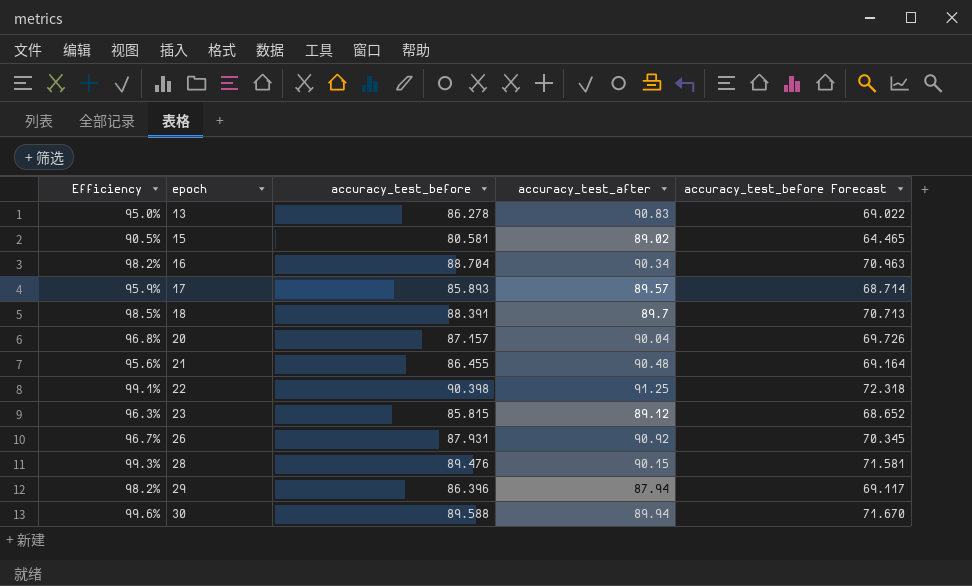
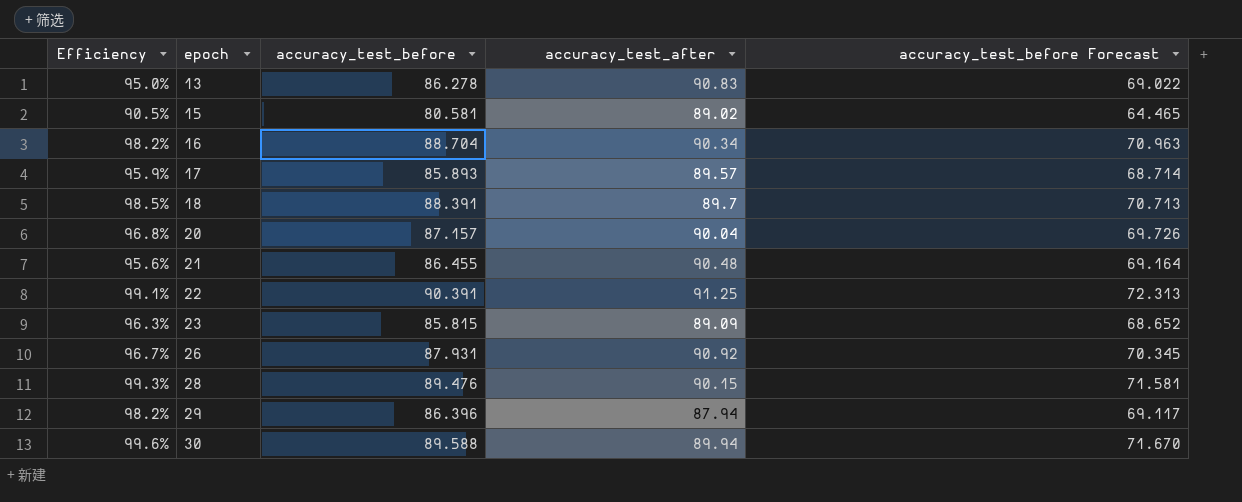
22 | accuracy_test_before: 90.398 -> 90.391
22 | accuracy_test_before Forecast: 72.318 -> 72.313
23 | accuracy_test_after: 89.12 -> 89.09

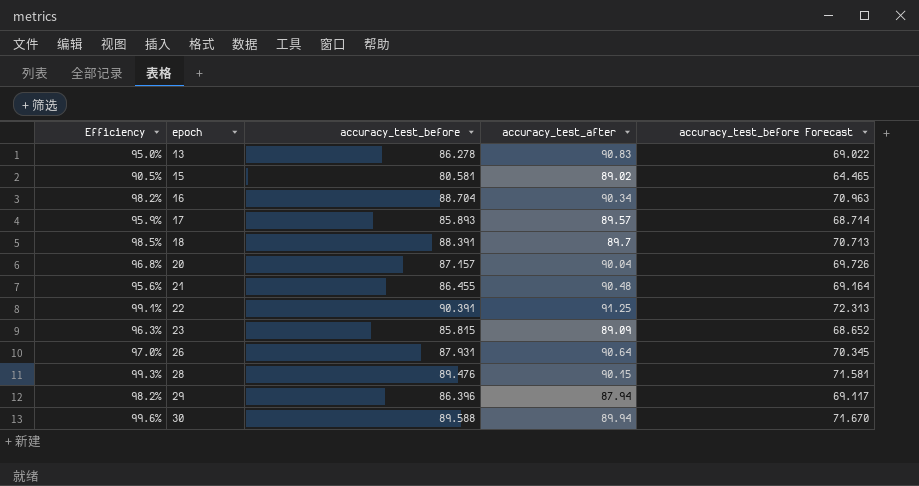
26 | Efficiency: 96.7% -> 97.0%
26 | accuracy_test_after: 90.92 -> 90.64

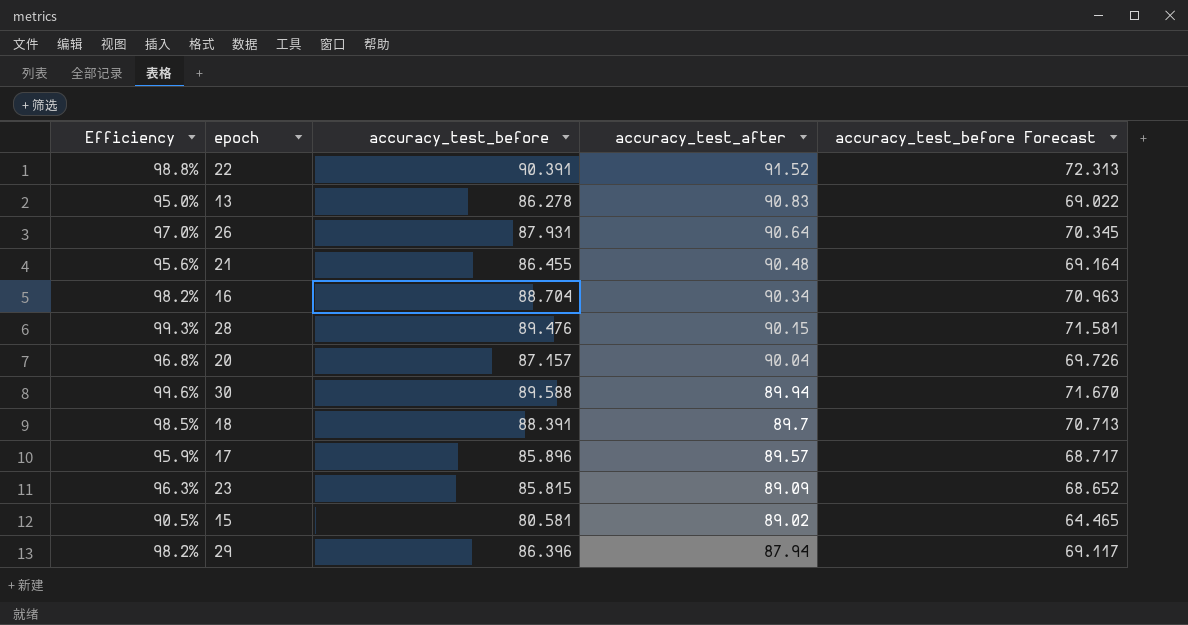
row order: epoch ascending -> accuracy_test_after descending
22 | Efficiency: 99.1% -> 98.8%
22 | accuracy_test_after: 91.25 -> 91.52
17 | accuracy_test_before: 85.893 -> 85.896
17 | accuracy_test_before Forecast: 68.714 -> 68.717

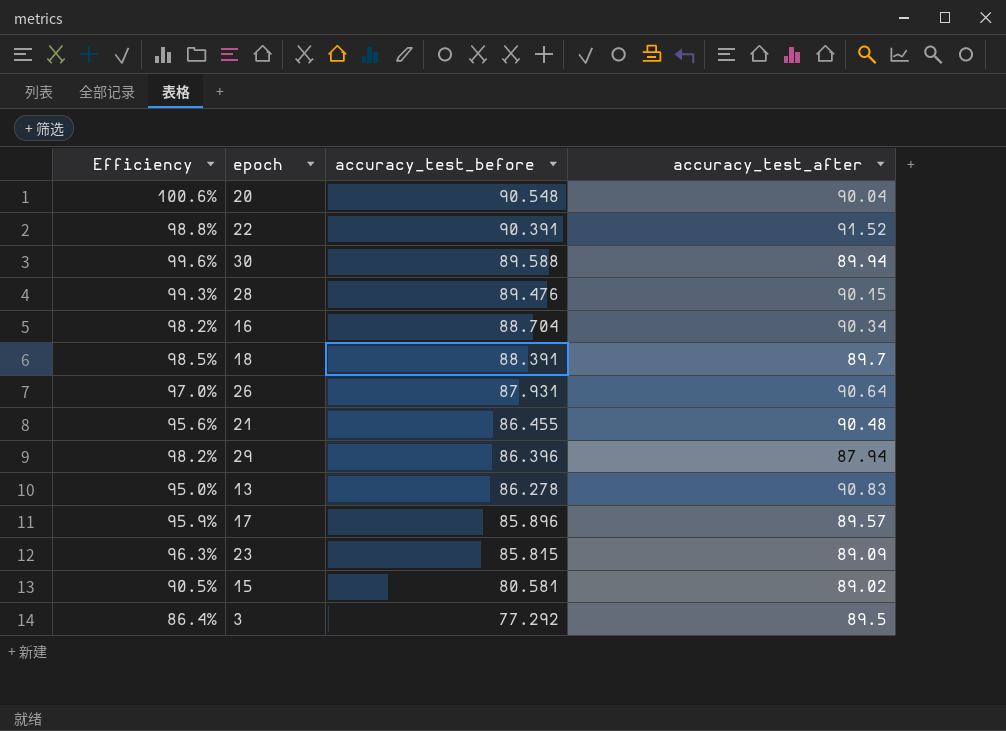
row order: accuracy_test_after descending -> accuracy_test_before descending
column accuracy_test_before Forecast | formula: [accuracy_test_before] * 0.8 -> none
20 | Efficiency: 96.8% -> 100.6%
20 | accuracy_test_before: 87.157 -> 90.548
row 3: none -> 86.4% | 77.292 | 89.5

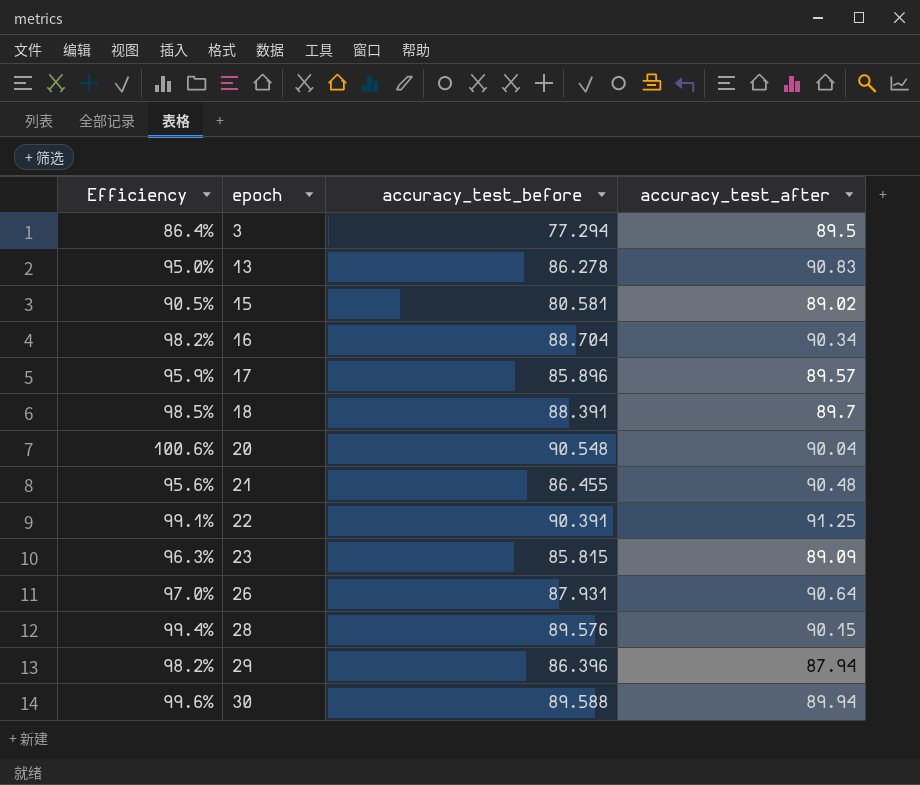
row order: accuracy_test_before descending -> epoch ascending
3 | accuracy_test_before: 77.292 -> 77.294
22 | Efficiency: 98.8% -> 99.1%
22 | accuracy_test_after: 91.52 -> 91.25
28 | Efficiency: 99.3% -> 99.4%
28 | accuracy_test_before: 89.476 -> 89.576

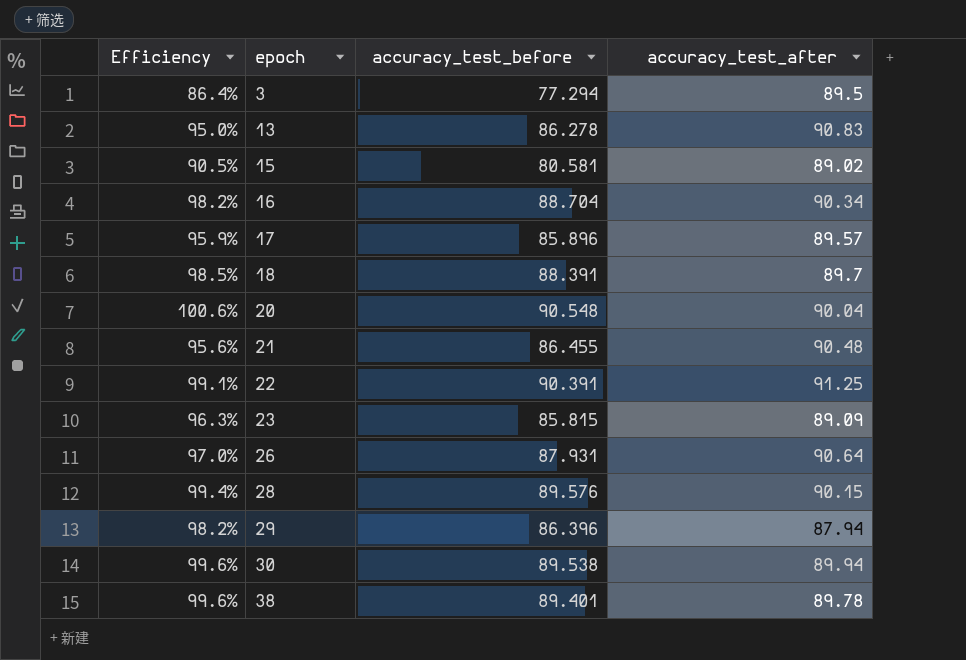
30 | accuracy_test_before: 89.588 -> 89.538
row 38: none -> 99.6% | 89.401 | 89.78

